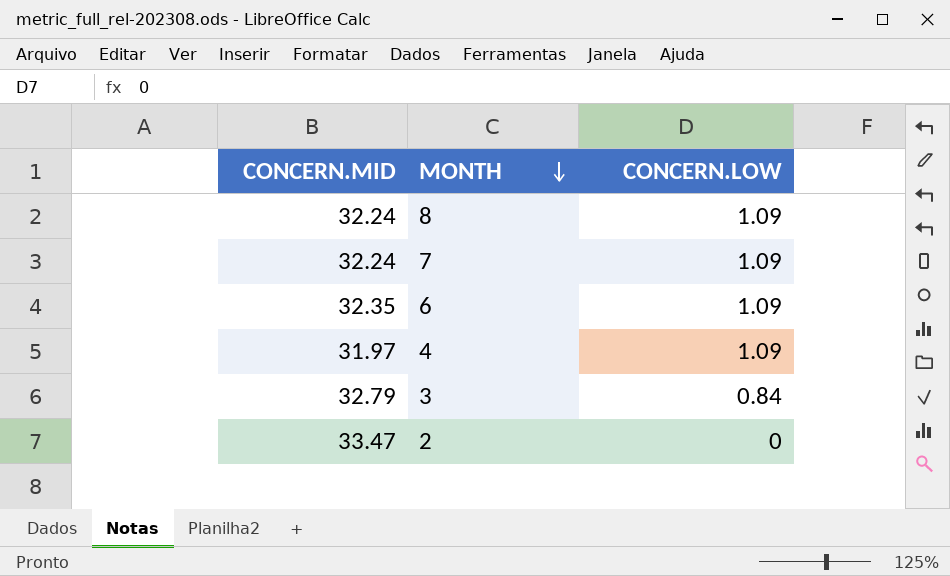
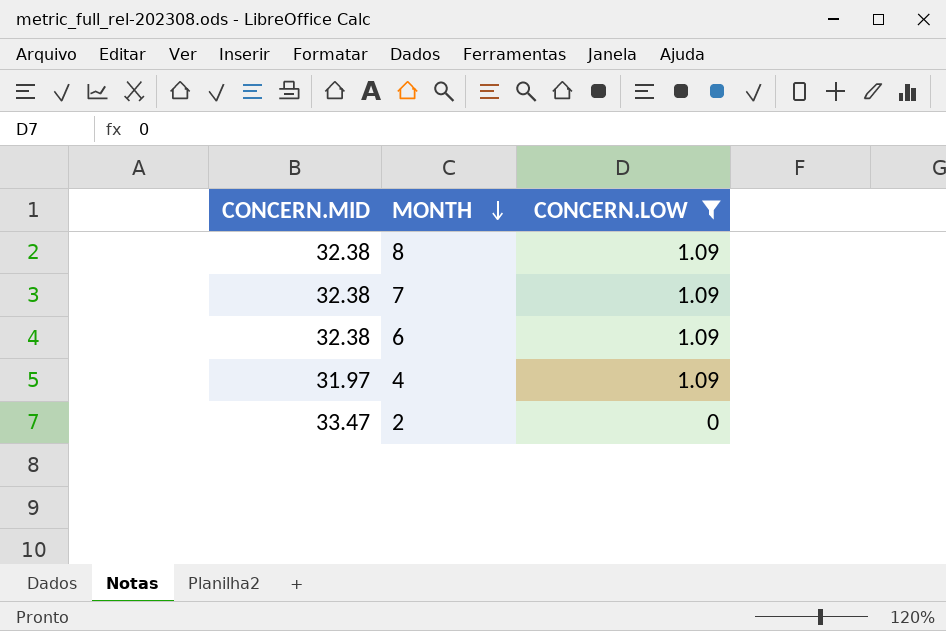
filter: none -> CONCERN.LOW != 0.84
8 | CONCERN.MID: 32.24 -> 32.38
7 | CONCERN.MID: 32.24 -> 32.38
6 | CONCERN.MID: 32.35 -> 32.38

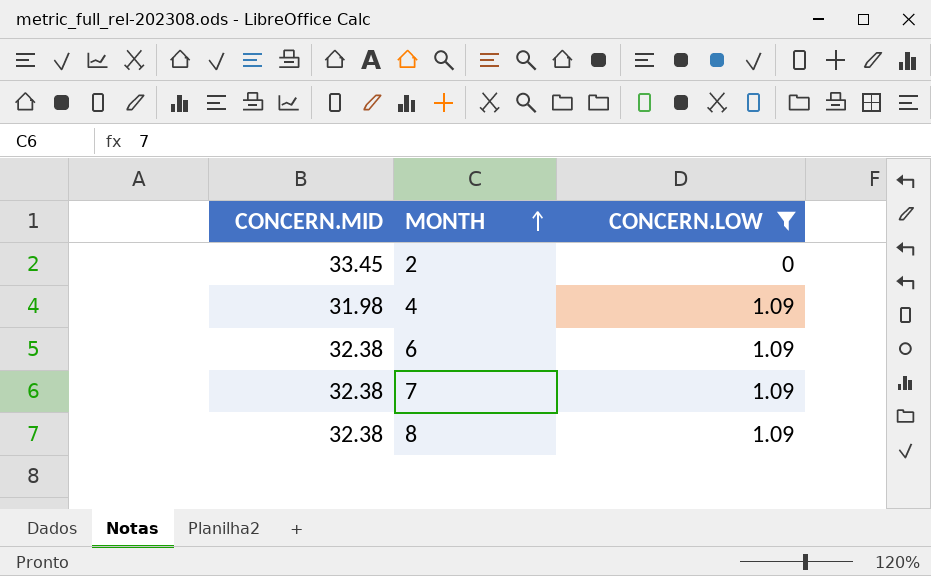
row order: MONTH descending -> MONTH ascending
2 | CONCERN.MID: 33.47 -> 33.45
4 | CONCERN.MID: 31.97 -> 31.98

